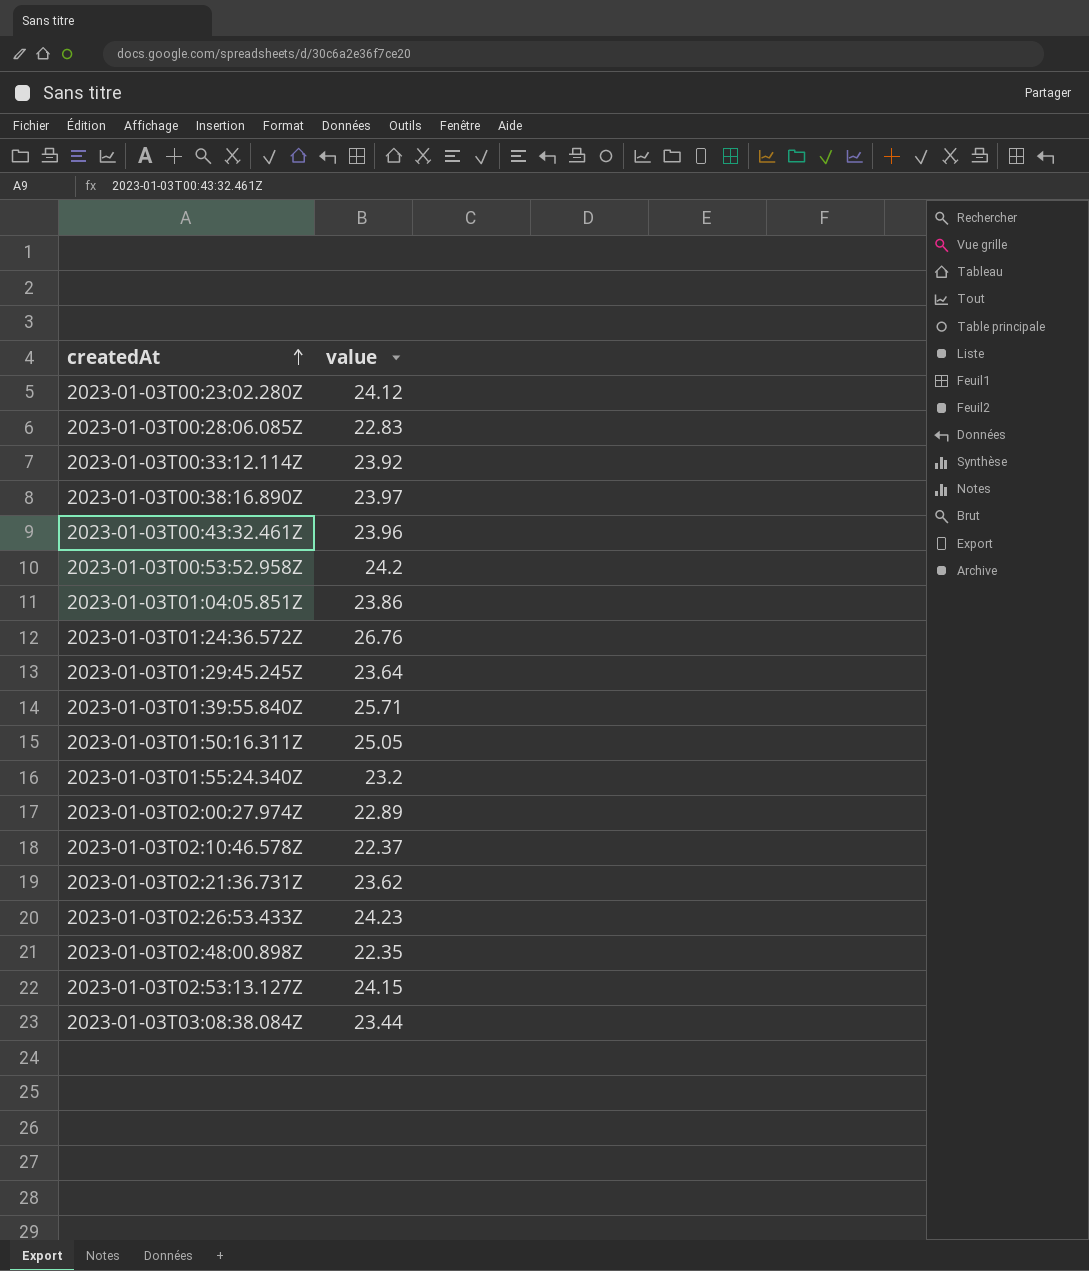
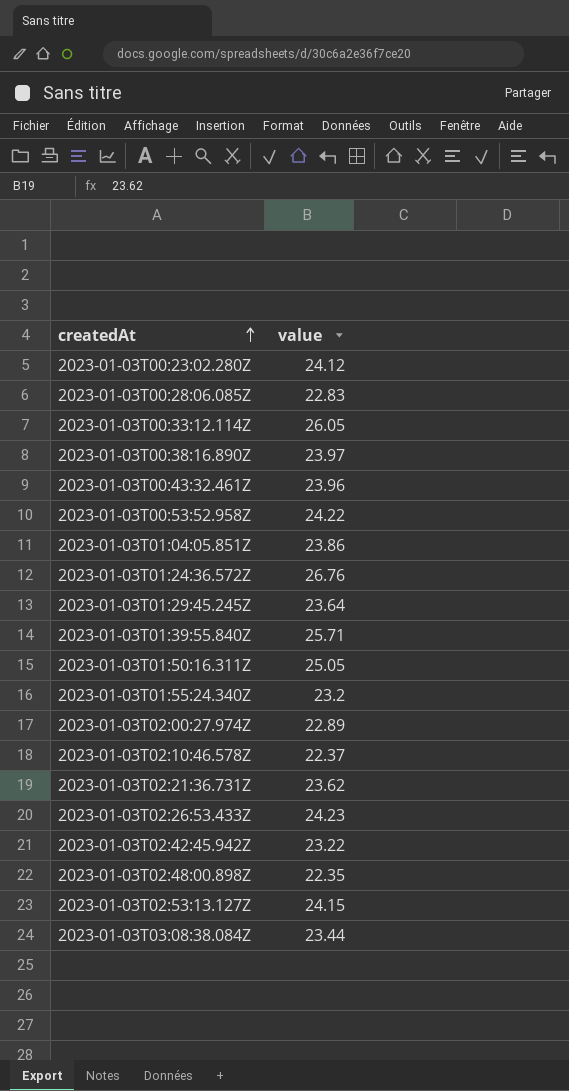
2023-01-03T00:33:12.114Z | value: 23.92 -> 26.05
2023-01-03T00:53:52.958Z | value: 24.2 -> 24.22
row 2023-01-03T02:42:45.942Z: none -> 23.22

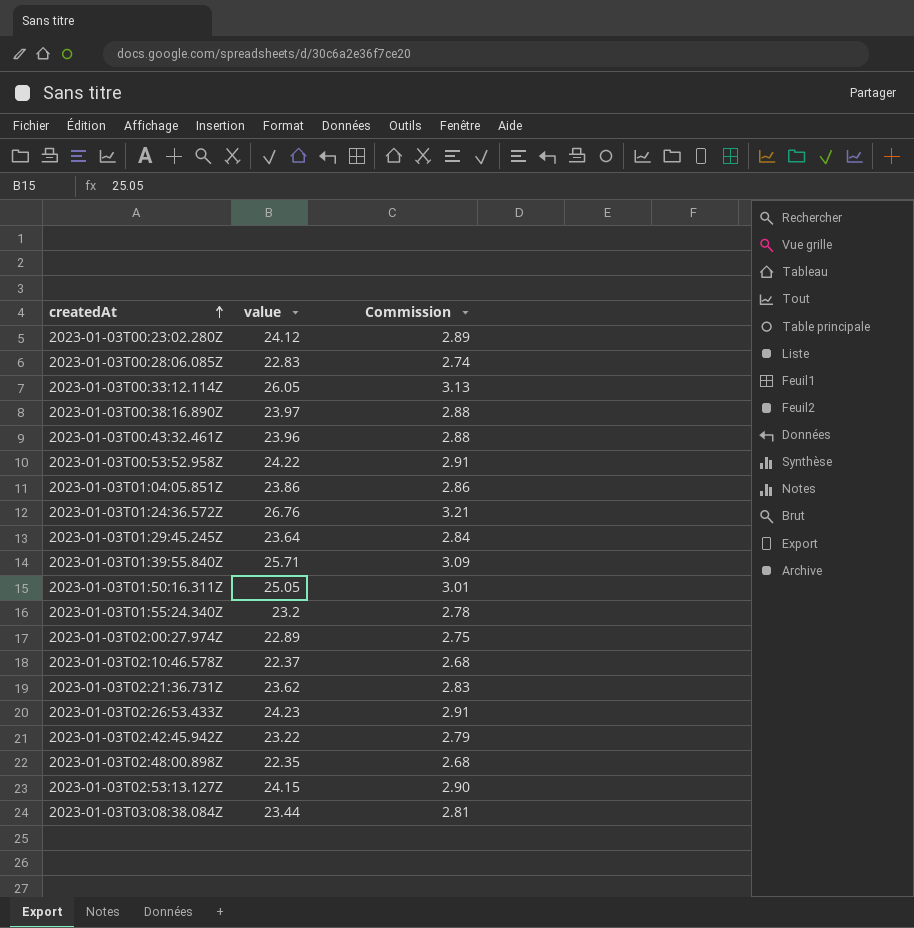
column Commission | formula: none -> [value] * 0.12

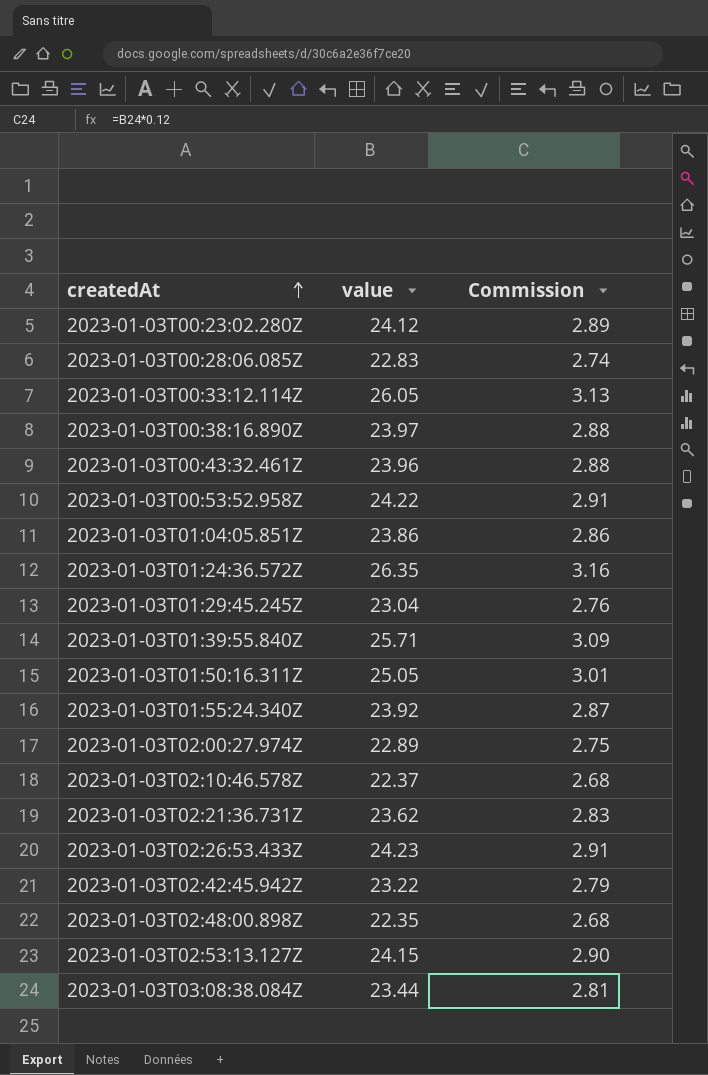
2023-01-03T01:24:36.572Z | value: 26.76 -> 26.35
2023-01-03T01:24:36.572Z | Commission: 3.21 -> 3.16
2023-01-03T01:29:45.245Z | value: 23.64 -> 23.04
2023-01-03T01:29:45.245Z | Commission: 2.84 -> 2.76
2023-01-03T01:55:24.340Z | value: 23.2 -> 23.92
2023-01-03T01:55:24.340Z | Commission: 2.78 -> 2.87

